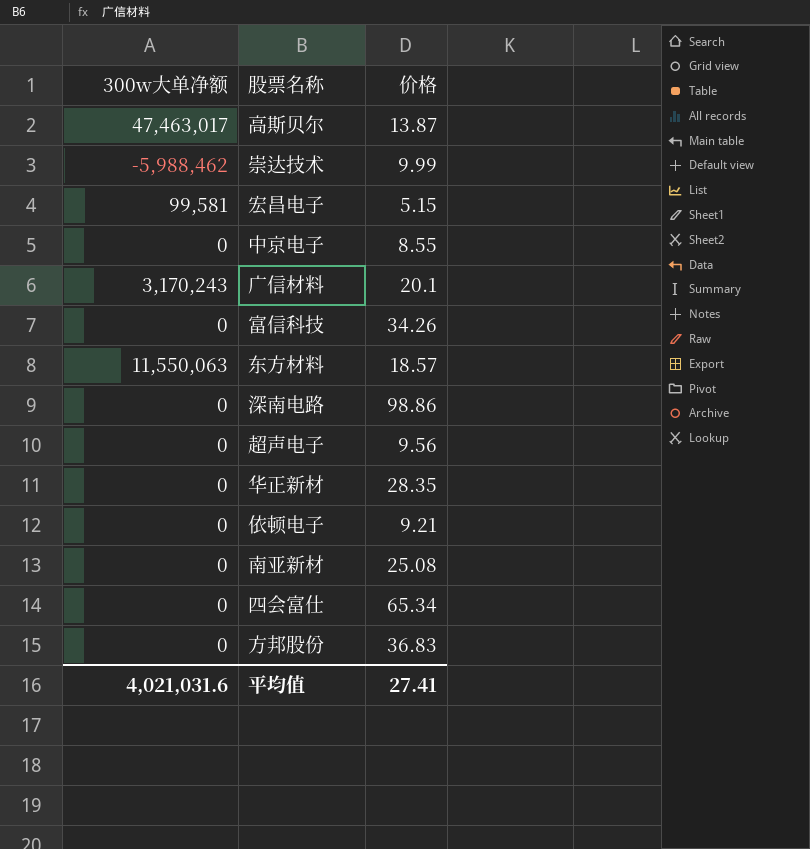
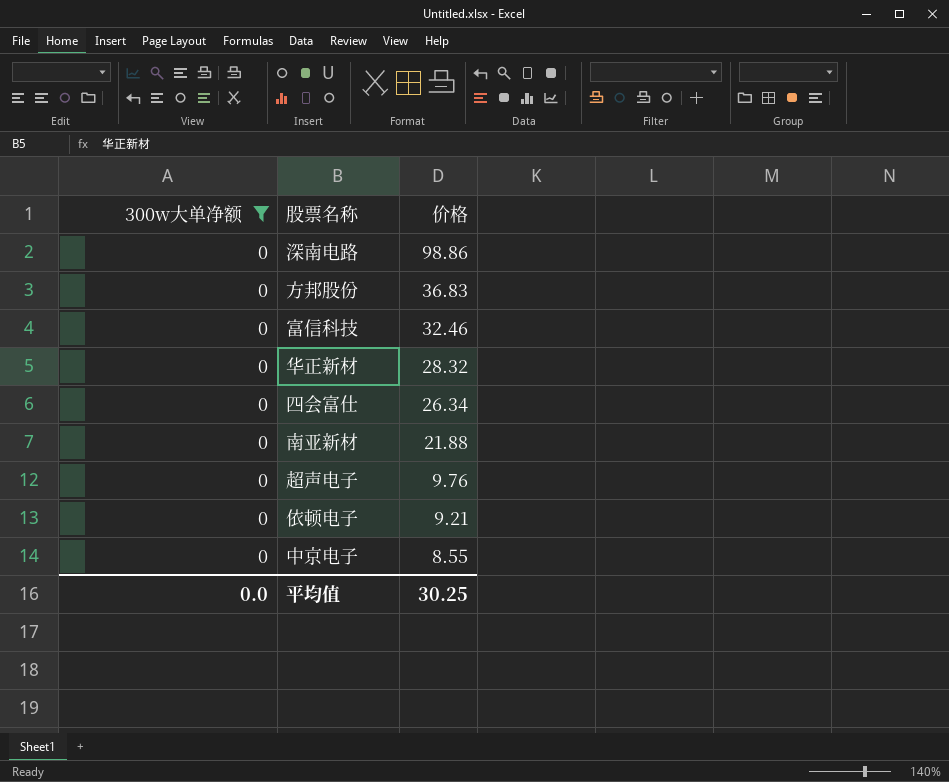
filter: none -> 300w大单净额 = 0
row order: none -> 价格 descending
富信科技 | 价格: 34.26 -> 32.46
华正新材 | 价格: 28.35 -> 28.32
四会富仕 | 价格: 65.34 -> 26.34
南亚新材 | 价格: 25.08 -> 21.88
超声电子 | 价格: 9.56 -> 9.76
平均值 | 300w大单净额: 4,021,031.6 -> 0.0
平均值 | 价格: 27.41 -> 30.25

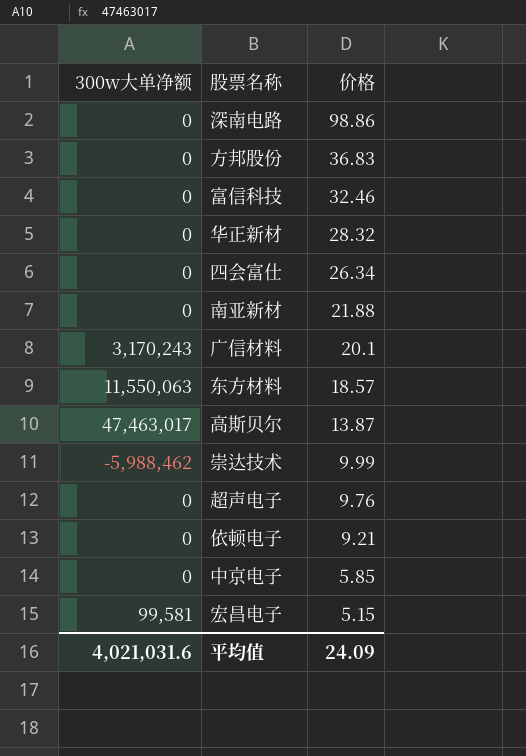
filter: 300w大单净额 = 0 -> none
中京电子 | 价格: 8.55 -> 5.85
平均值 | 300w大单净额: 0.0 -> 4,021,031.6
平均值 | 价格: 30.25 -> 24.09

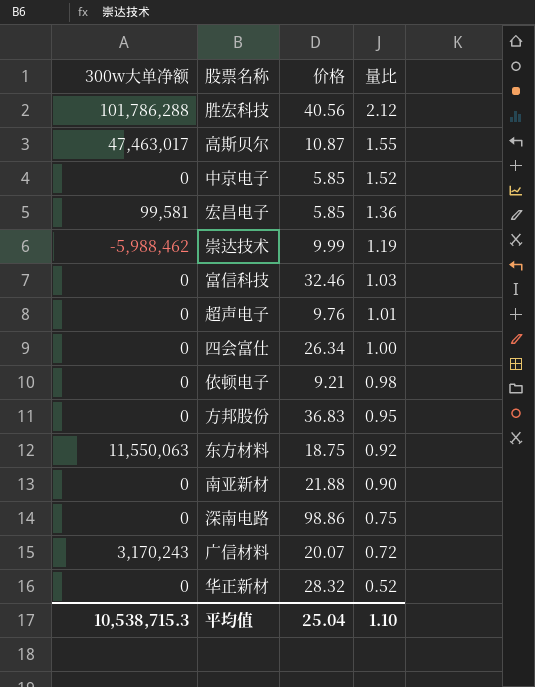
row order: 价格 descending -> 量比 descending
column 量比 | position: none -> 4
row 胜宏科技: none -> 101,786,288 | 40.56 | 2.12
高斯贝尔 | 价格: 13.87 -> 10.87
宏昌电子 | 价格: 5.15 -> 5.85
东方材料 | 价格: 18.57 -> 18.75
广信材料 | 价格: 20.1 -> 20.07
平均值 | 300w大单净额: 4,021,031.6 -> 10,538,715.3
平均值 | 价格: 24.09 -> 25.04

